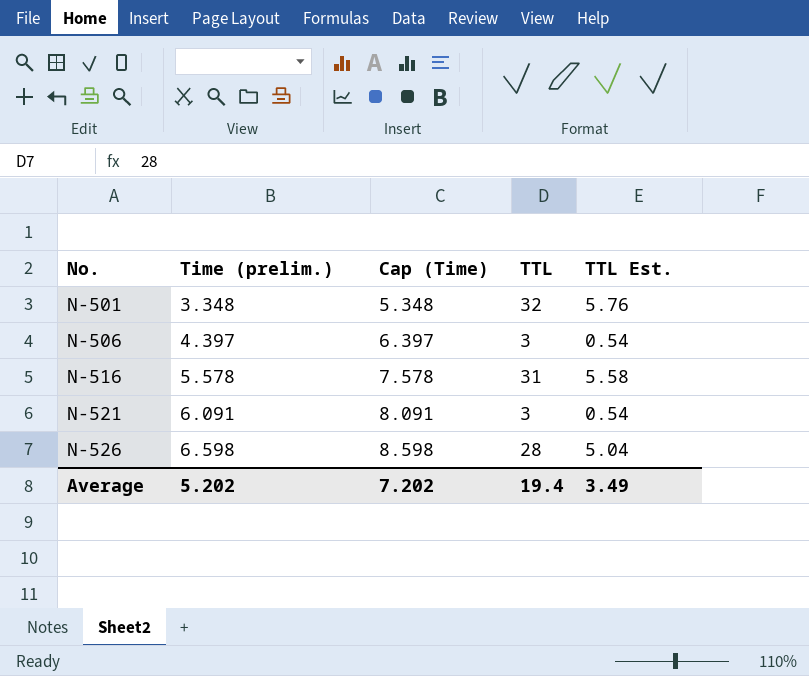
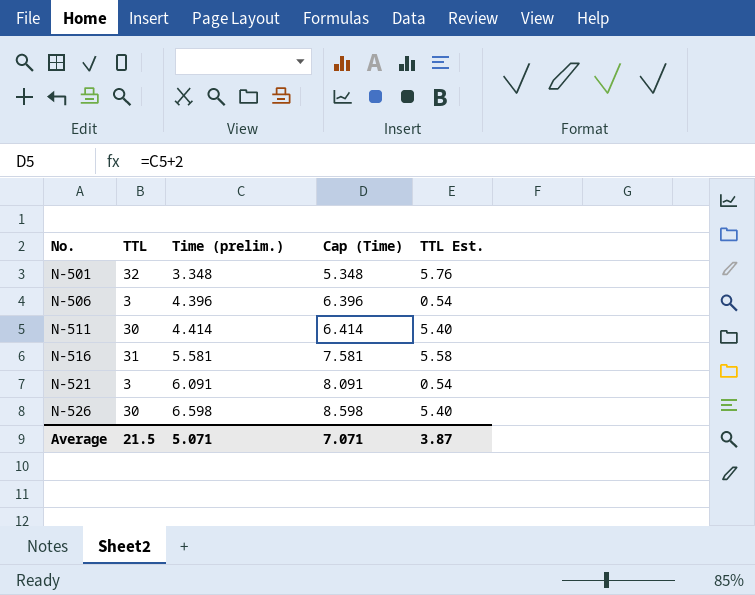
column TTL | position: 4 -> 2
N-506 | Time (prelim.): 4.397 -> 4.396
N-506 | Cap (Time): 6.397 -> 6.396
row N-511: none -> 30 | 4.414 | 6.414 | 5.40
N-516 | Time (prelim.): 5.578 -> 5.581
N-516 | Cap (Time): 7.578 -> 7.581
N-526 | TTL: 28 -> 30
N-526 | TTL Est.: 5.04 -> 5.40
Average | TTL: 19.4 -> 21.5
Average | Time (prelim.): 5.202 -> 5.071
Average | Cap (Time): 7.202 -> 7.071
Average | TTL Est.: 3.49 -> 3.87

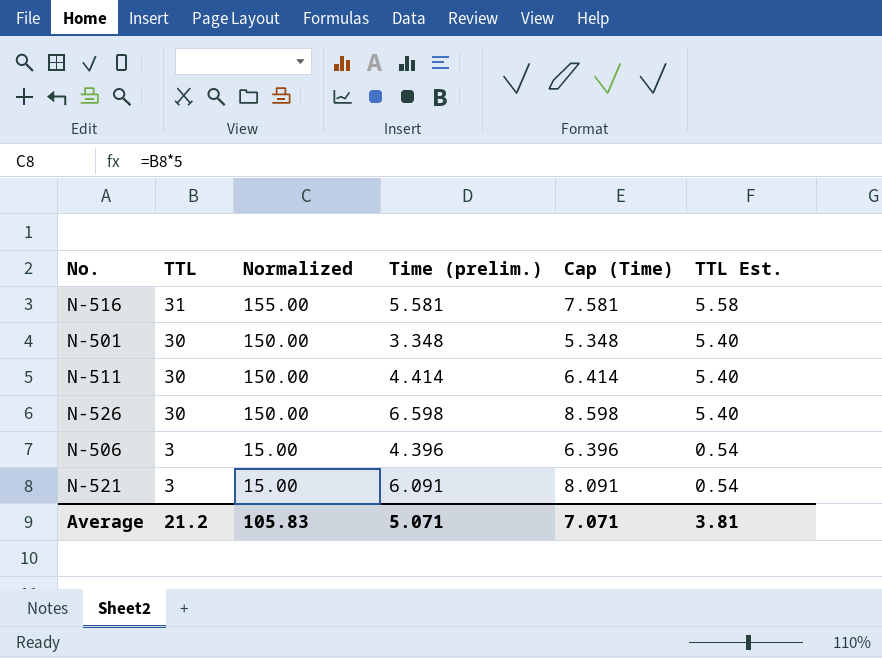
row order: No. ascending -> TTL descending
column Normalized | formula: none -> [TTL] * 5
N-501 | TTL: 32 -> 30
N-501 | TTL Est.: 5.76 -> 5.40
Average | TTL: 21.5 -> 21.2
Average | TTL Est.: 3.87 -> 3.81

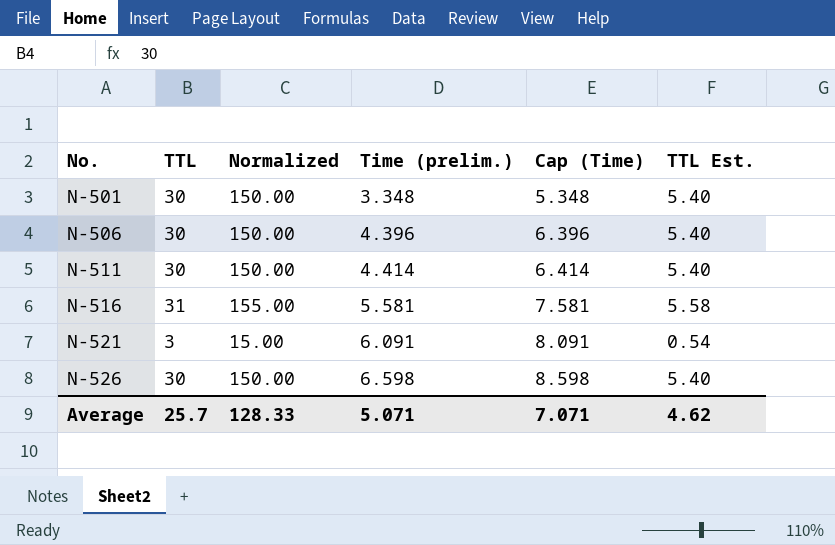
row order: TTL descending -> No. ascending
N-506 | TTL: 3 -> 30
N-506 | Normalized: 15.00 -> 150.00
N-506 | TTL Est.: 0.54 -> 5.40
Average | TTL: 21.2 -> 25.7
Average | Normalized: 105.83 -> 128.33
Average | TTL Est.: 3.81 -> 4.62

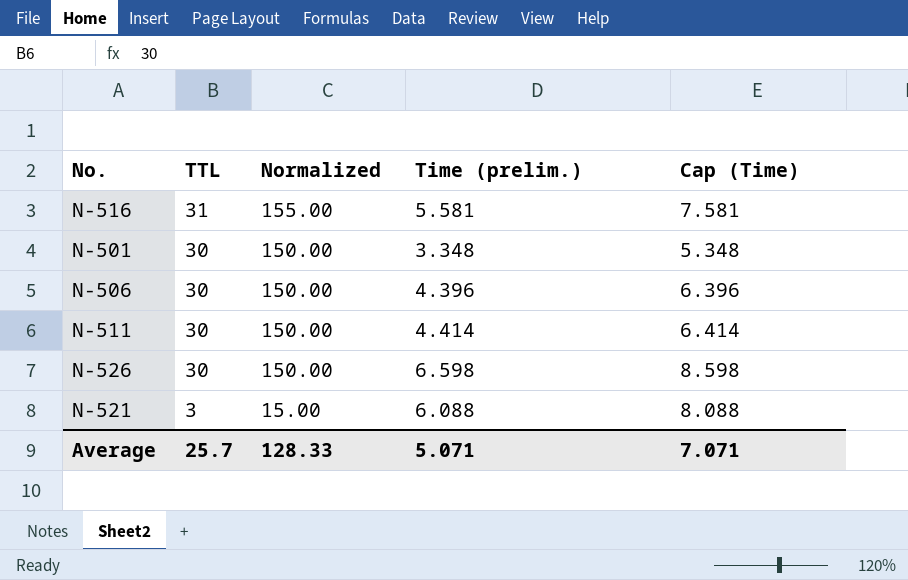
row order: No. ascending -> TTL descending
column TTL Est. | formula: [TTL] * 0.18 -> none
N-521 | Time (prelim.): 6.091 -> 6.088
N-521 | Cap (Time): 8.091 -> 8.088

